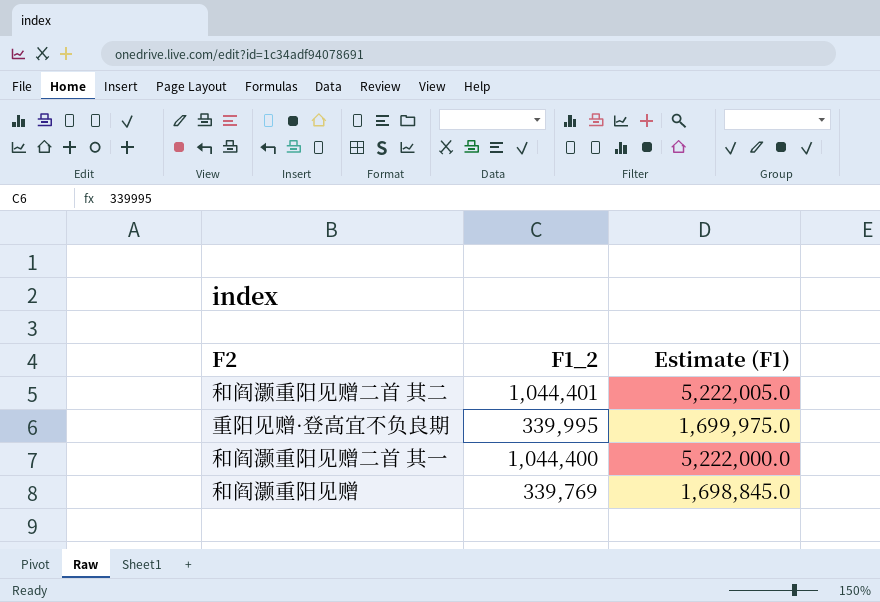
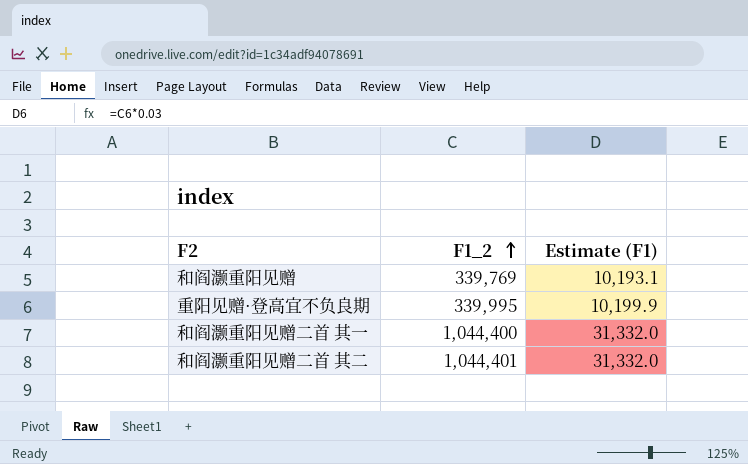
row order: none -> F1_2 ascending
column Estimate (F1) | formula: [F1_2] * 5 -> [F1_2] * 0.03

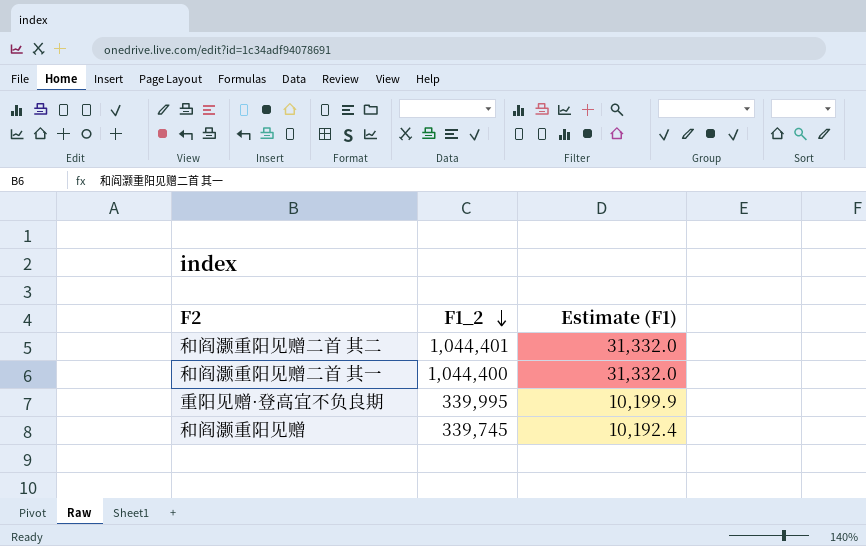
row order: F1_2 ascending -> F1_2 descending
和阎灏重阳见赠 | F1_2: 339,769 -> 339,745
和阎灏重阳见赠 | Estimate (F1): 10,193.1 -> 10,192.4

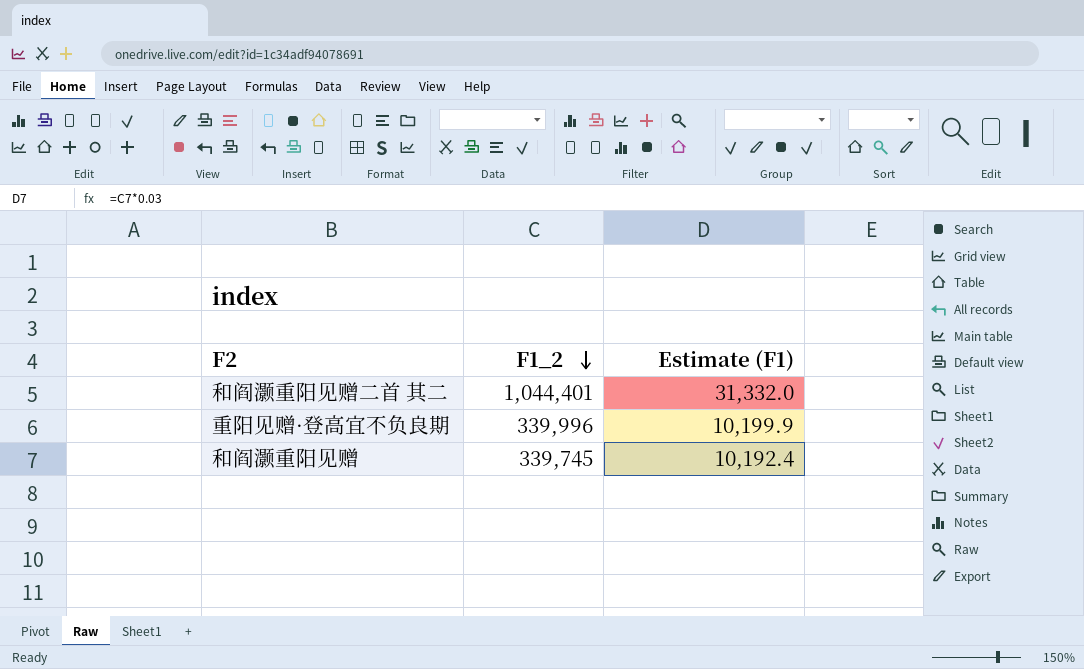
row 和阎灏重阳见赠二首 其一: 1,044,400 | 31,332.0 -> none
重阳见赠·登高宜不负良期 | F1_2: 339,995 -> 339,996

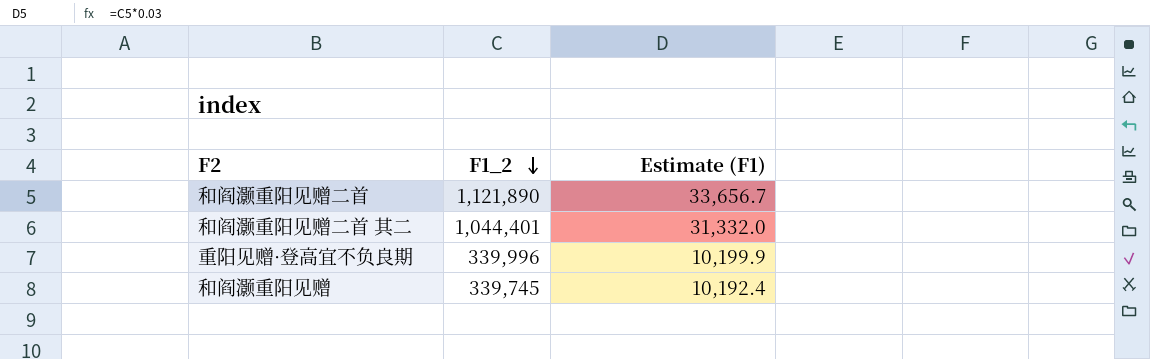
row 和阎灏重阳见赠二首: none -> 1,121,890 | 33,656.7

